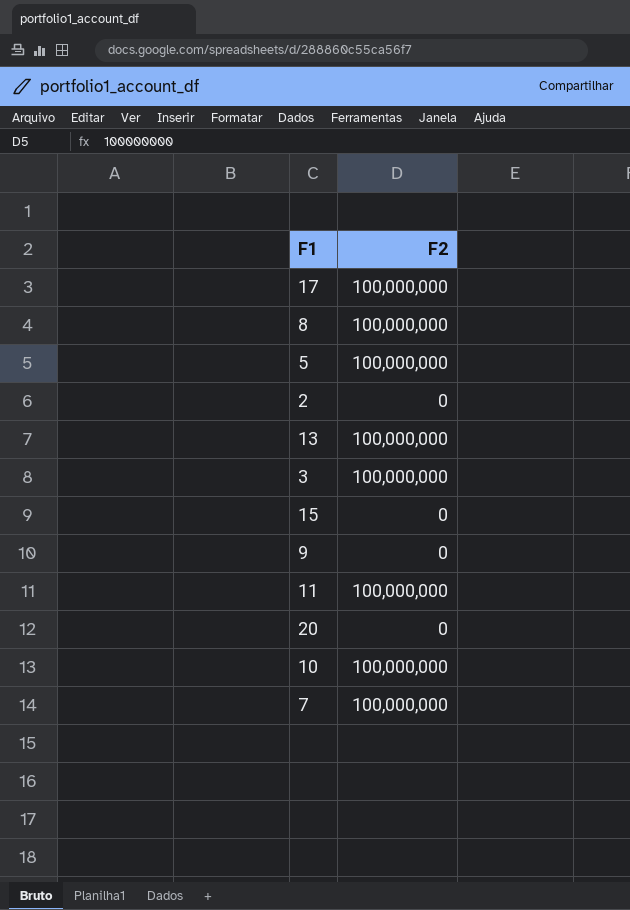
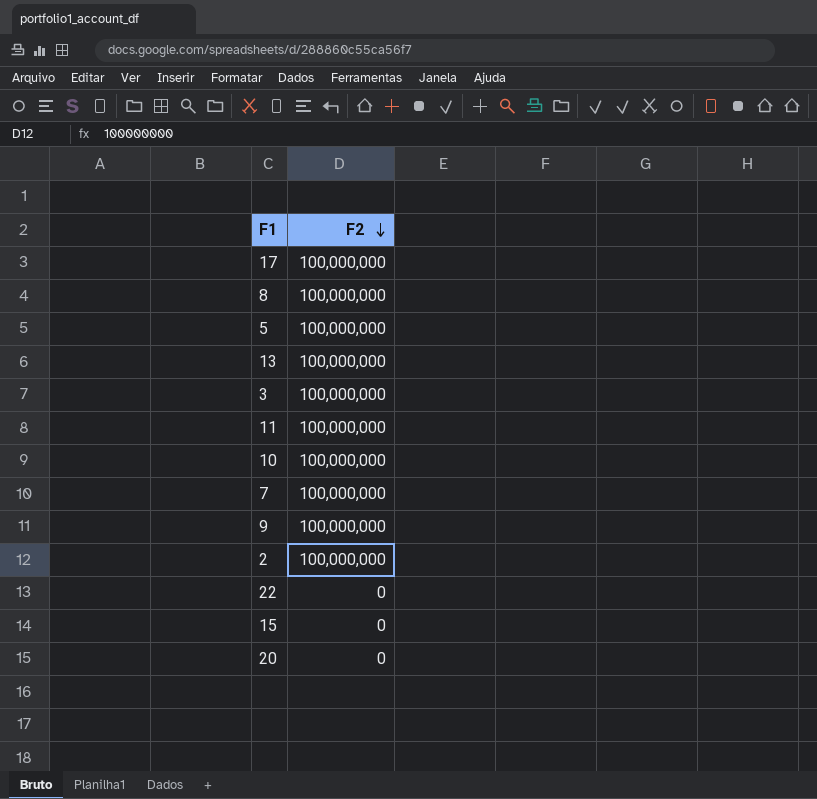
row order: none -> F2 descending
9 | F2: 0 -> 100,000,000
2 | F2: 0 -> 100,000,000
row 22: none -> 0

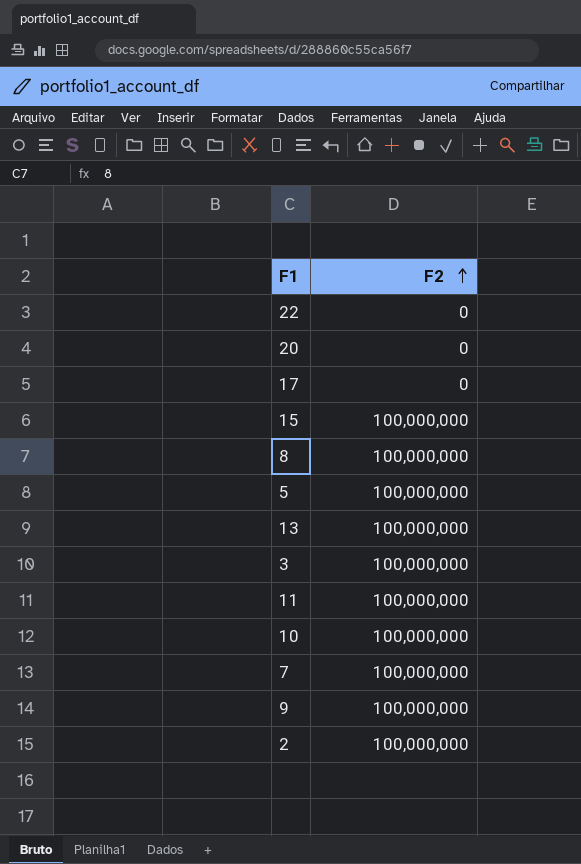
row order: F2 descending -> F2 ascending
17 | F2: 100,000,000 -> 0
15 | F2: 0 -> 100,000,000

